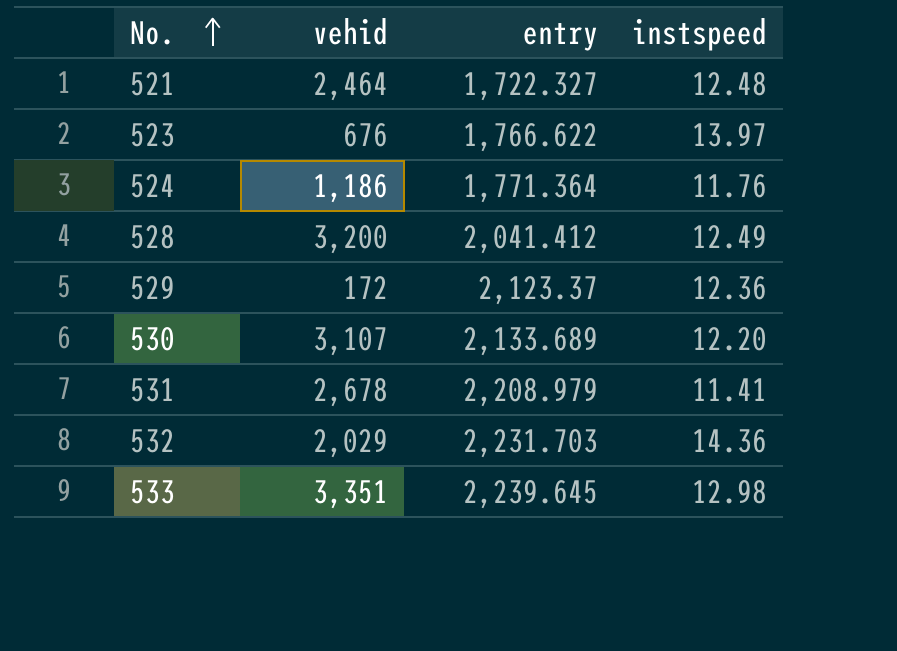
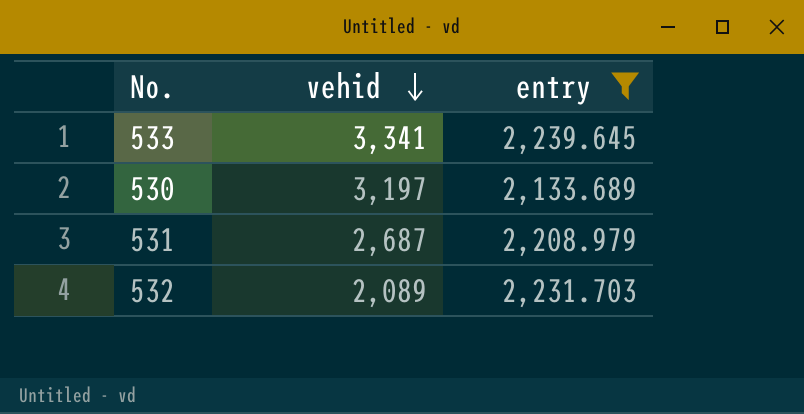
filter: none -> entry >= 2,133.689
row order: No. ascending -> vehid descending
column instspeed | position: 4 -> none
533 | vehid: 3,351 -> 3,341
530 | vehid: 3,107 -> 3,197
531 | vehid: 2,678 -> 2,687
532 | vehid: 2,029 -> 2,089

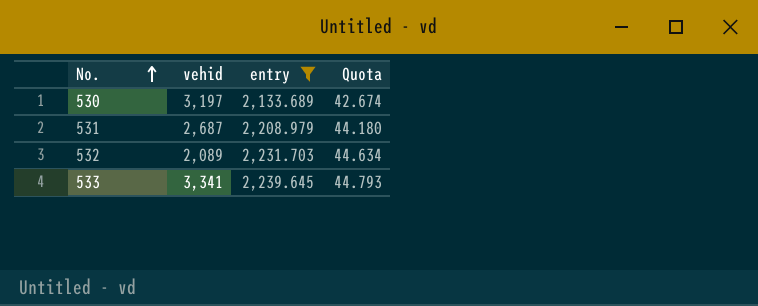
row order: vehid descending -> No. ascending
column Quota | formula: none -> [entry] * 0.02

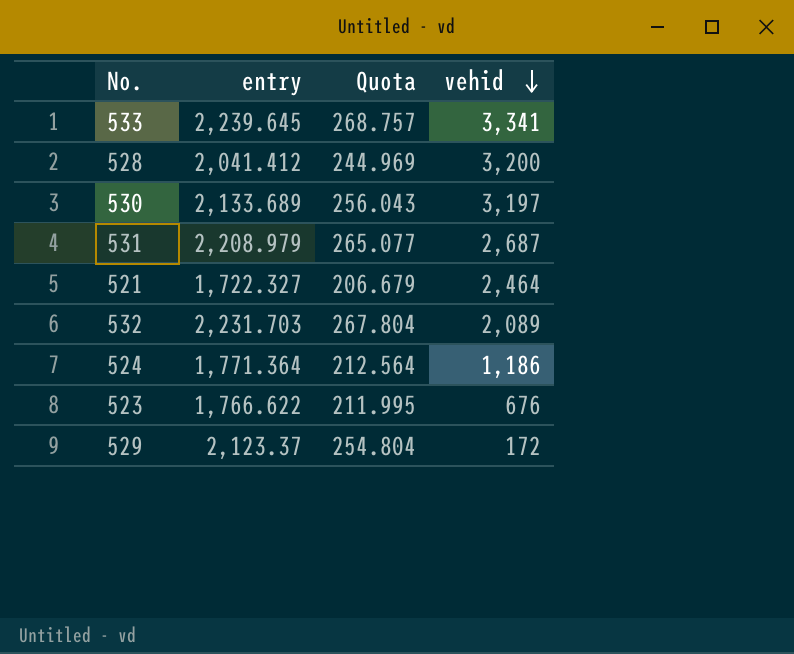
filter: entry >= 2,133.689 -> none
row order: No. ascending -> vehid descending
column Quota | formula: [entry] * 0.02 -> [entry] * 0.12
column vehid | position: 2 -> 4

